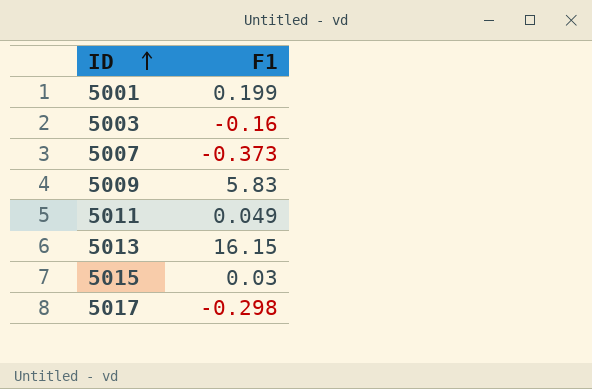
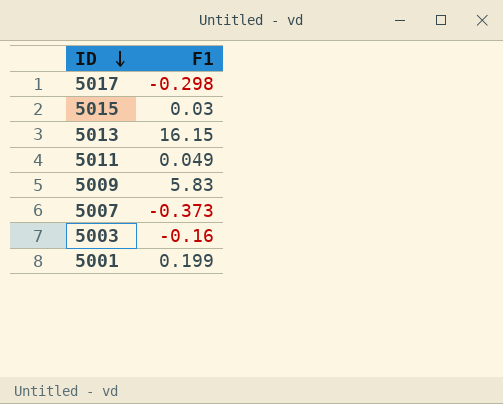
row order: ID ascending -> ID descending

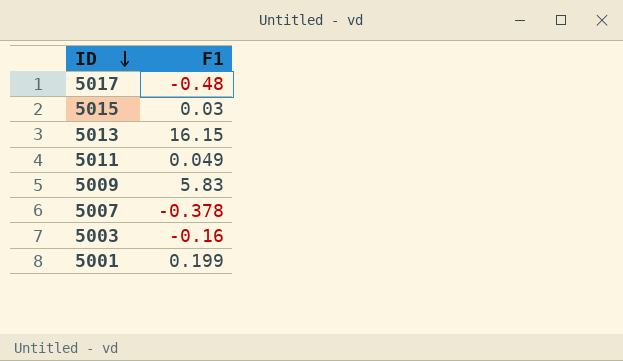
5017 | F1: -0.298 -> -0.48
5007 | F1: -0.373 -> -0.378

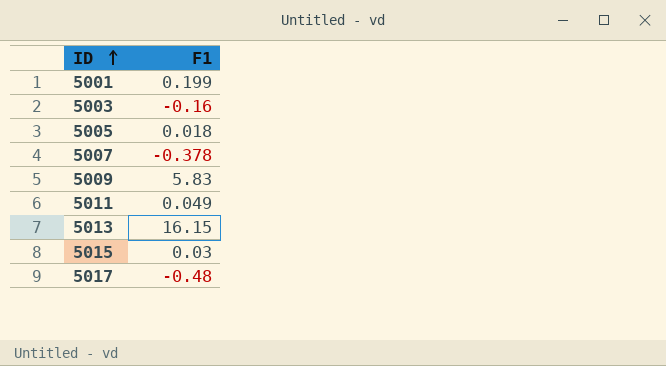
row order: ID descending -> ID ascending
row 5005: none -> 0.018

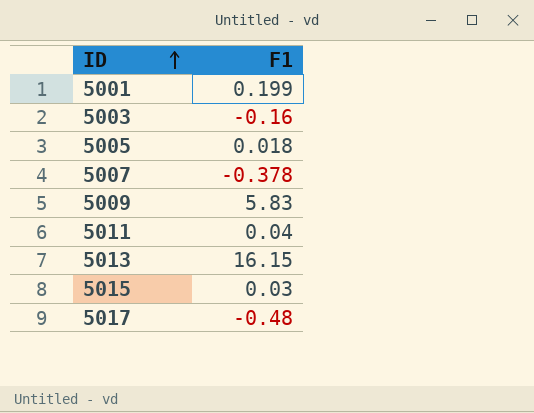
5011 | F1: 0.049 -> 0.04

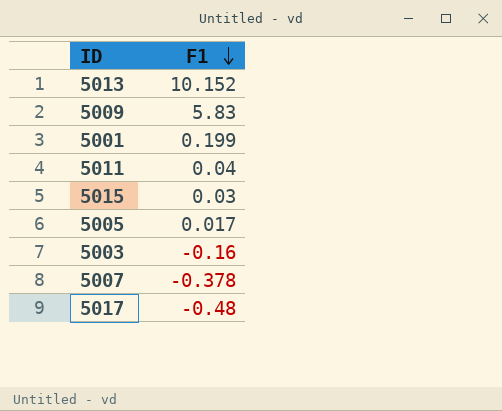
row order: ID ascending -> F1 descending
5013 | F1: 16.15 -> 10.152
5005 | F1: 0.018 -> 0.017

